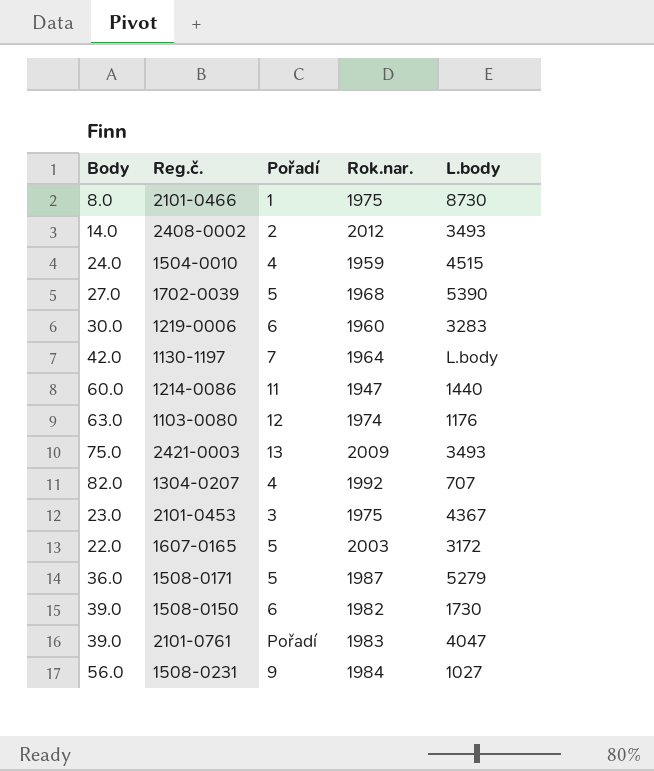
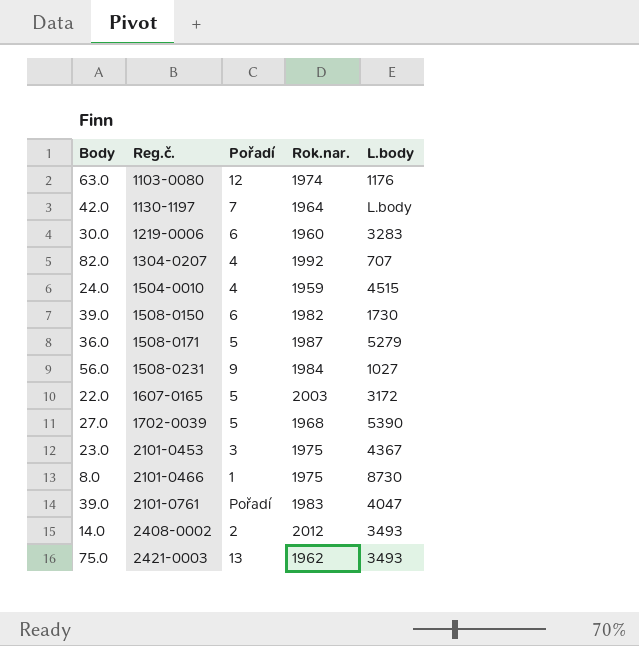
row order: none -> Reg.č. ascending
row 1214-0086: 60.0 | 11 | 1947 | 1440 -> none
2421-0003 | Rok.nar.: 2009 -> 1962

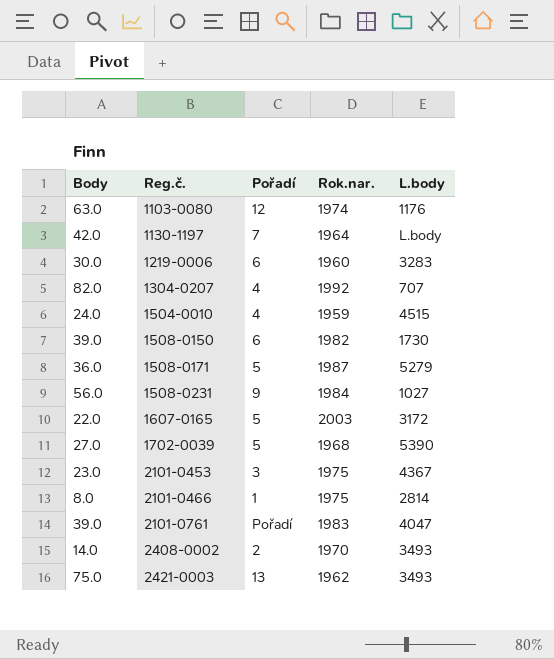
2101-0466 | L.body: 8730 -> 2814
2408-0002 | Rok.nar.: 2012 -> 1970

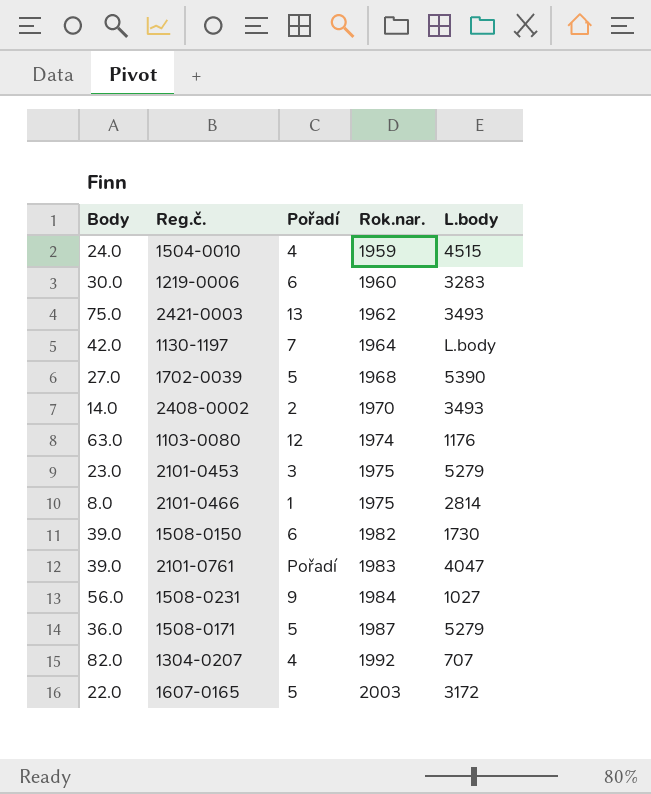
row order: Reg.č. ascending -> Rok.nar. ascending
2101-0453 | L.body: 4367 -> 5279

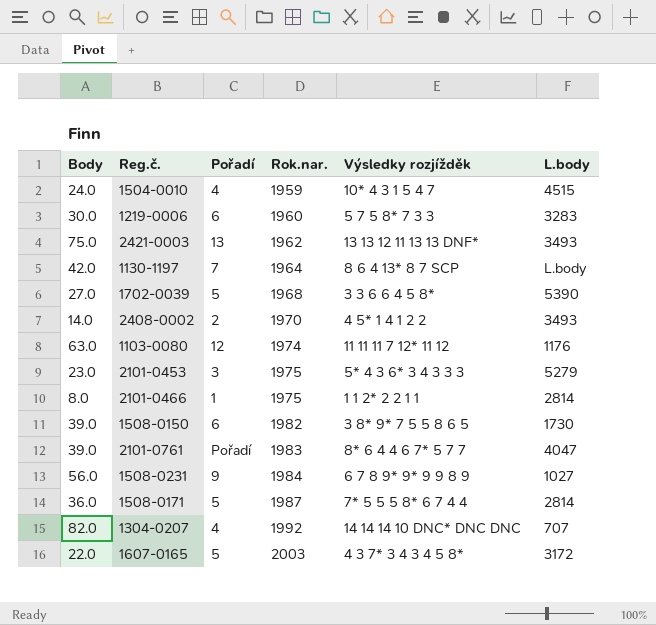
column Výsledky rozjížděk | position: none -> 5
1508-0171 | L.body: 5279 -> 2814

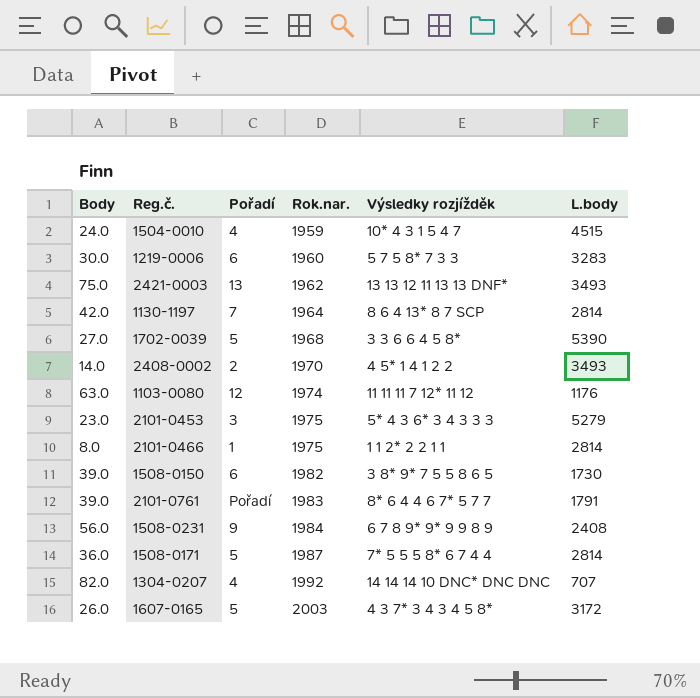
1130-1197 | L.body: L.body -> 2814
2101-0761 | L.body: 4047 -> 1791
1508-0231 | L.body: 1027 -> 2408
1607-0165 | Body: 22.0 -> 26.0

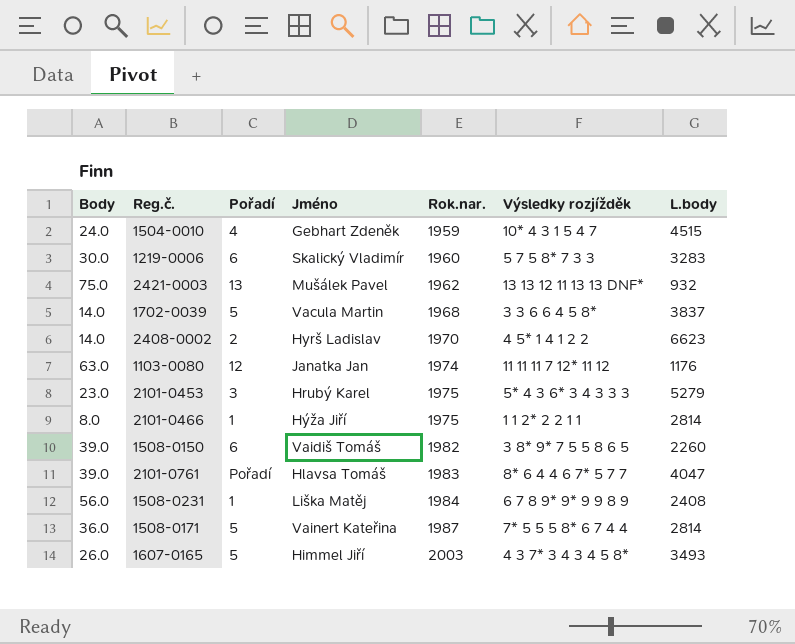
column Jméno | position: none -> 4
row 1130-1197: 42.0 | 7 | 1964 | 8 6 4 13* 8 7 SCP | 2814 -> none
row 1304-0207: 82.0 | 4 | 1992 | 14 14 14 10 DNC* DNC DNC | 707 -> none
2421-0003 | L.body: 3493 -> 932
1702-0039 | Body: 27.0 -> 14.0
1702-0039 | L.body: 5390 -> 3837
2408-0002 | L.body: 3493 -> 6623
1508-0150 | L.body: 1730 -> 2260
2101-0761 | L.body: 1791 -> 4047
1508-0231 | Pořadí: 9 -> 1
1607-0165 | L.body: 3172 -> 3493

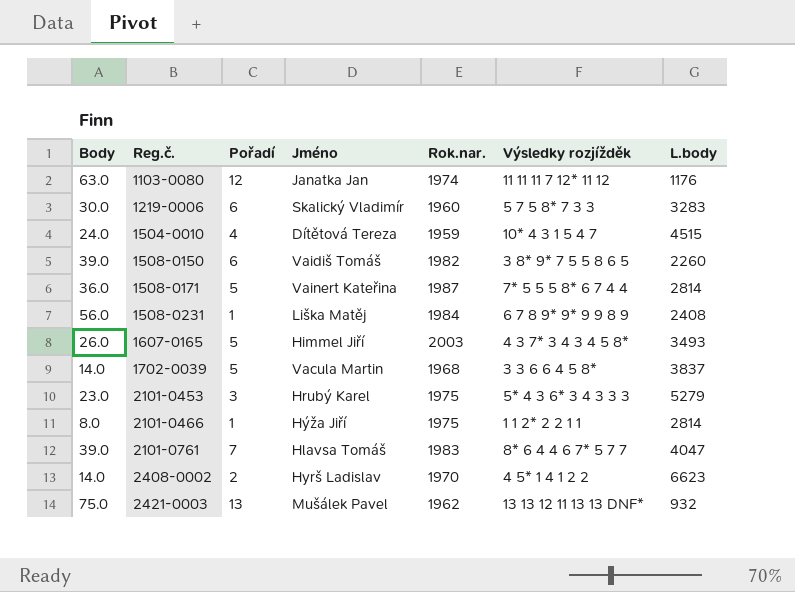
row order: Rok.nar. ascending -> Reg.č. ascending
1504-0010 | Jméno: Gebhart Zdeněk -> Dítětová Tereza
2101-0761 | Pořadí: Pořadí -> 7

